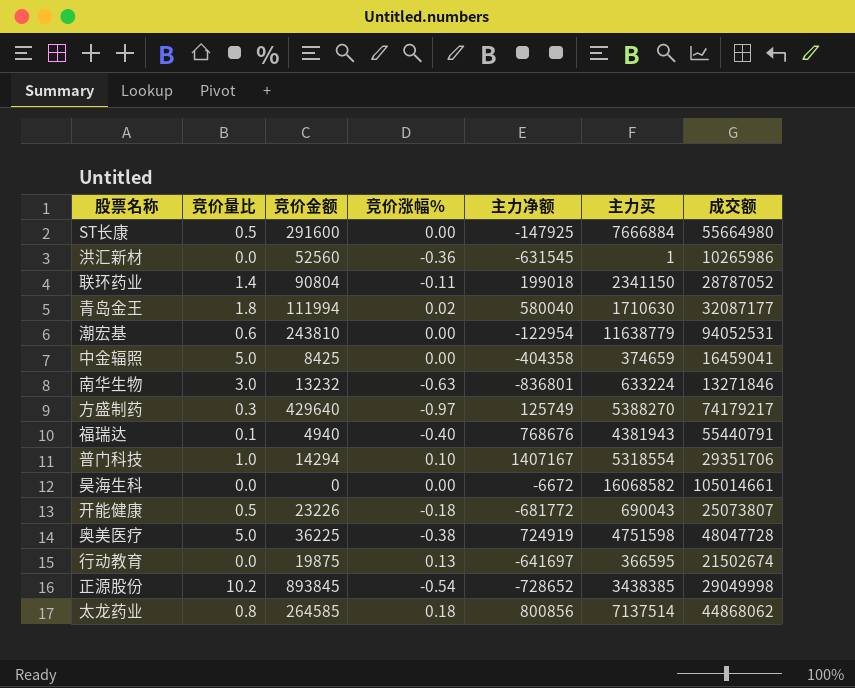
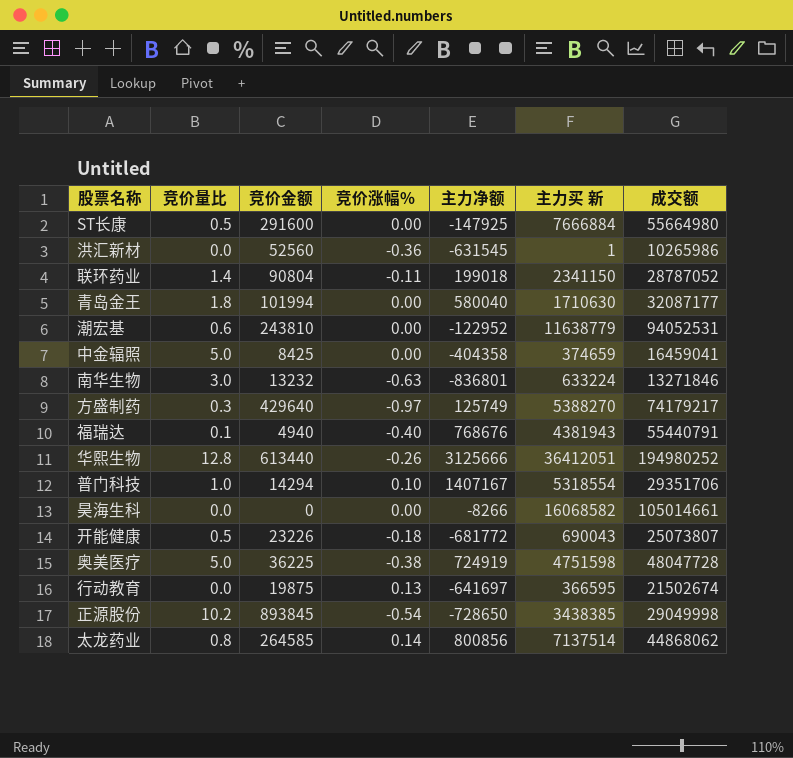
column name: 主力买 -> 主力买 新
青岛金王 | 竞价金额: 111994 -> 101994
青岛金王 | 竞价涨幅%: 0.02 -> 0.00
潮宏基 | 主力净额: -122954 -> -122952
row 华熙生物: none -> 12.8 | 613440 | -0.26 | 3125666 | 36412051 | 194980252
昊海生科 | 主力净额: -6672 -> -8266
正源股份 | 主力净额: -728652 -> -728650
太龙药业 | 竞价涨幅%: 0.18 -> 0.14

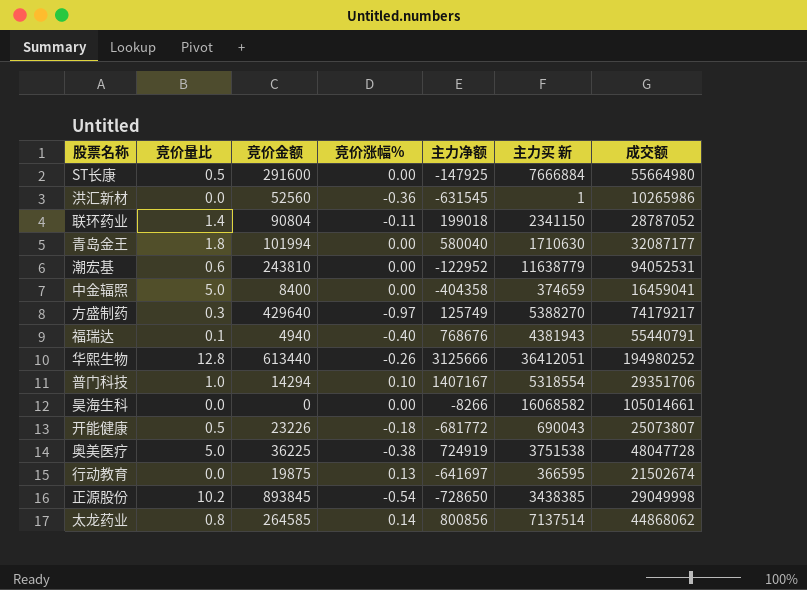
row 南华生物: 3.0 | 13232 | -0.63 | -836801 | 633224 | 13271846 -> none
中金辐照 | 竞价金额: 8425 -> 8400
奥美医疗 | 主力买 新: 4751598 -> 3751538

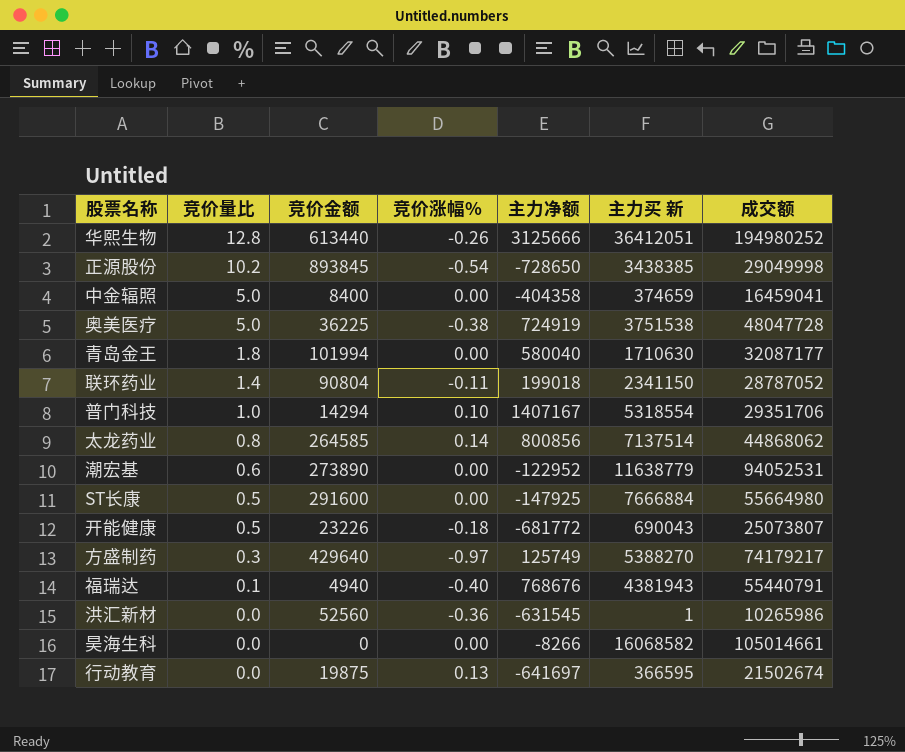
row order: none -> 竞价量比 descending
潮宏基 | 竞价金额: 243810 -> 273890

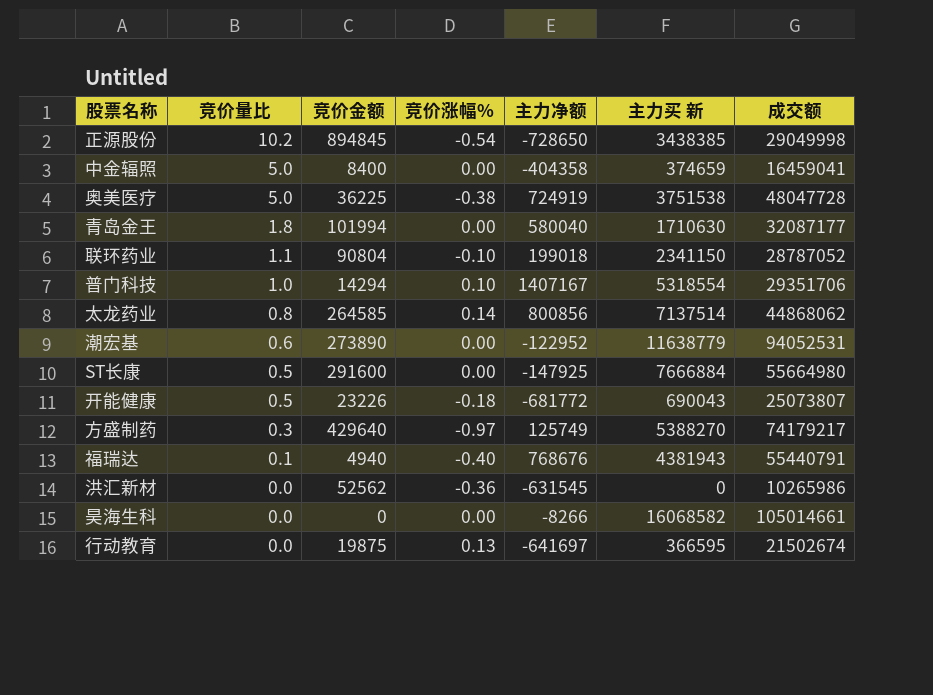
row 华熙生物: 12.8 | 613440 | -0.26 | 3125666 | 36412051 | 194980252 -> none
正源股份 | 竞价金额: 893845 -> 894845
联环药业 | 竞价量比: 1.4 -> 1.1
联环药业 | 竞价涨幅%: -0.11 -> -0.10
洪汇新材 | 竞价金额: 52560 -> 52562
洪汇新材 | 主力买 新: 1 -> 0

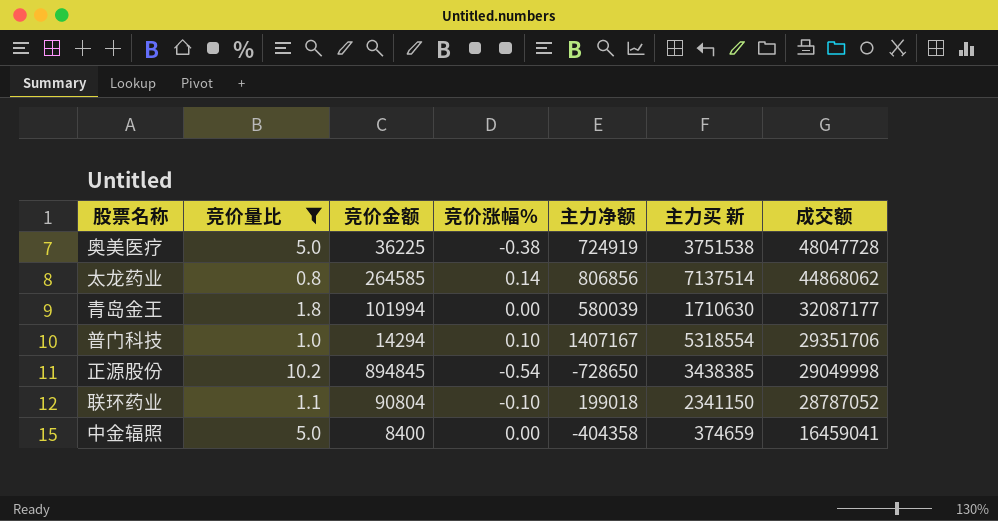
filter: none -> 竞价量比 >= 0.8
row order: 竞价量比 descending -> 成交额 descending
太龙药业 | 主力净额: 800856 -> 806856
青岛金王 | 主力净额: 580040 -> 580039

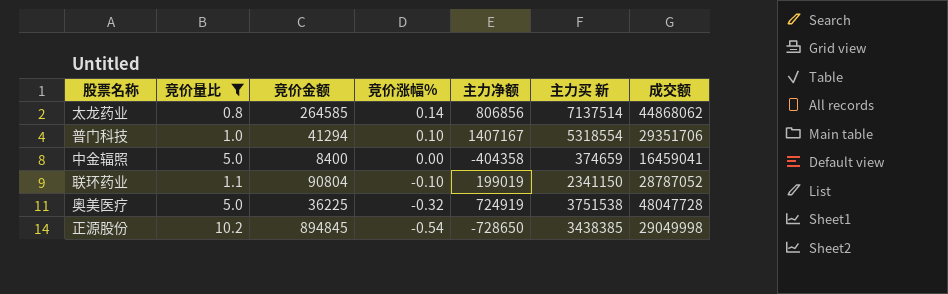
row order: 成交额 descending -> 竞价涨幅% descending
row 青岛金王: 1.8 | 101994 | 0.00 | 580039 | 1710630 | 32087177 -> none
普门科技 | 竞价金额: 14294 -> 41294
联环药业 | 主力净额: 199018 -> 199019
奥美医疗 | 竞价涨幅%: -0.38 -> -0.32

